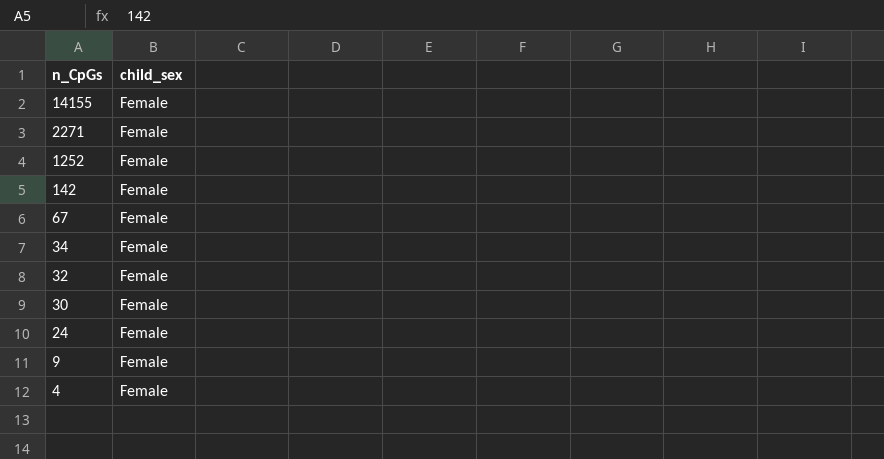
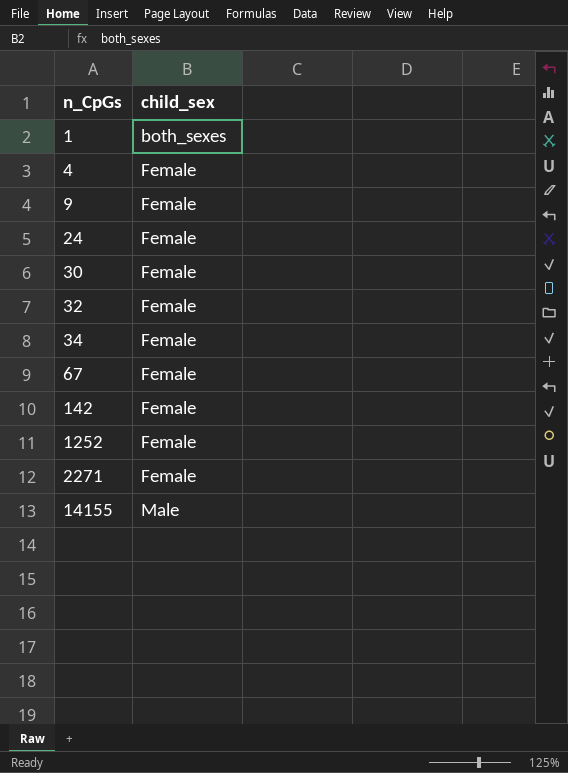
row order: n_CpGs descending -> n_CpGs ascending
row 1: none -> both_sexes
14155 | child_sex: Female -> Male

